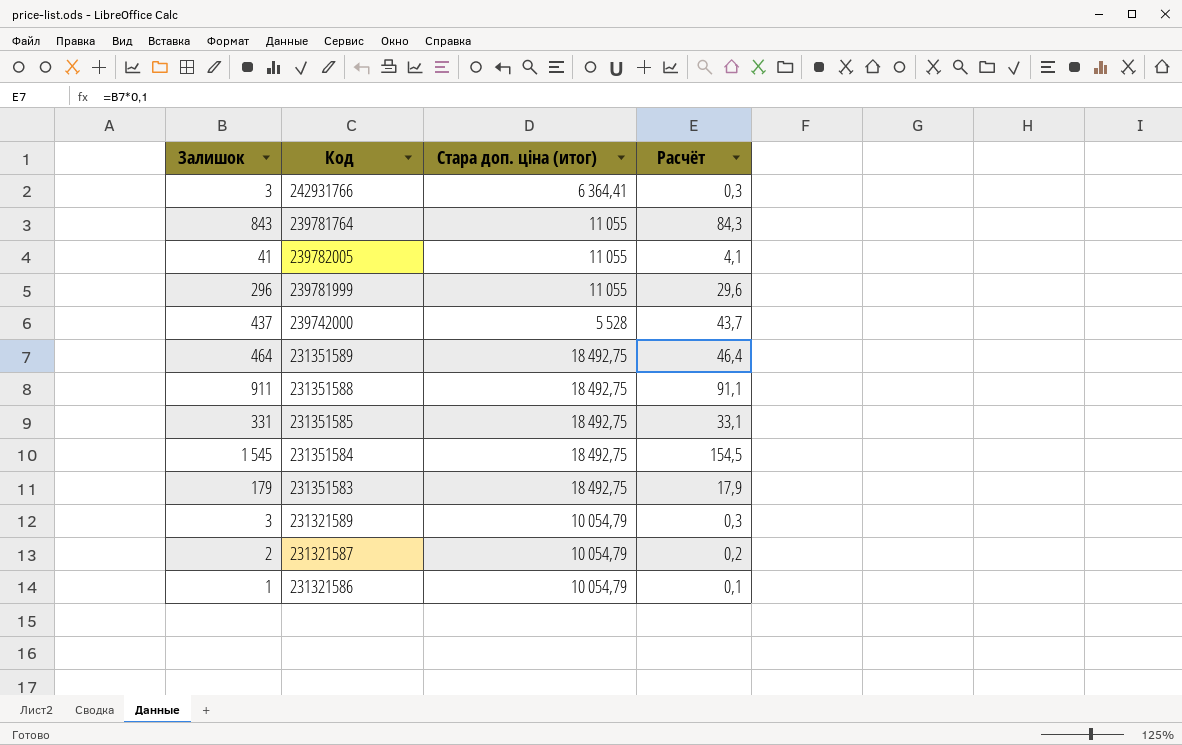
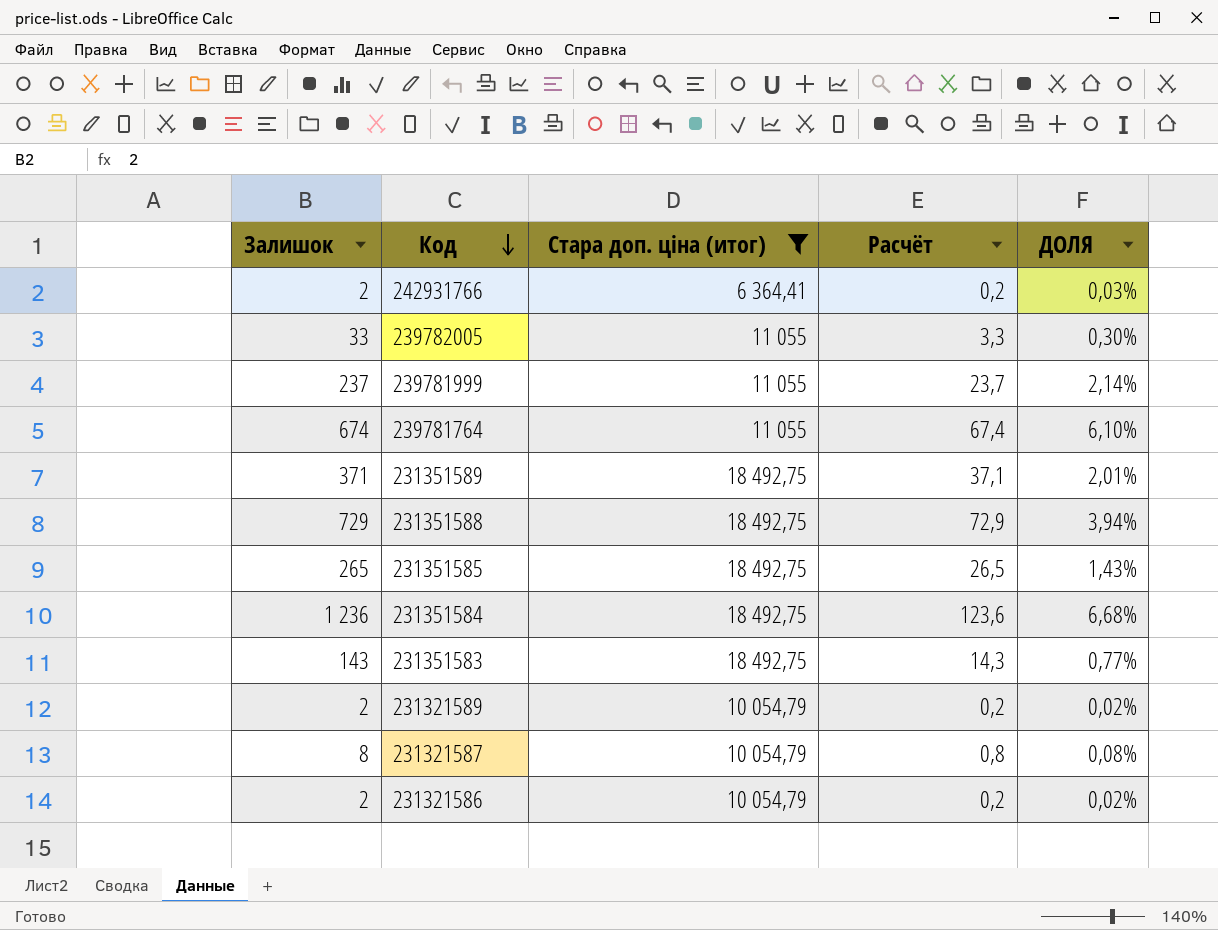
filter: none -> Стара доп. ціна (итог) != 5 528
row order: none -> Код descending
column ДОЛЯ | formula: none -> [Залишок] / [Стара доп. ціна (итог)]
242931766 | Залишок: 3 -> 2
242931766 | Расчёт: 0,3 -> 0,2
239782005 | Залишок: 41 -> 33
239782005 | Расчёт: 4,1 -> 3,3
239781999 | Залишок: 296 -> 237
239781999 | Расчёт: 29,6 -> 23,7
239781764 | Залишок: 843 -> 674
239781764 | Расчёт: 84,3 -> 67,4
231351589 | Залишок: 464 -> 371
231351589 | Расчёт: 46,4 -> 37,1
231351588 | Залишок: 911 -> 729
231351588 | Расчёт: 91,1 -> 72,9
231351585 | Залишок: 331 -> 265
231351585 | Расчёт: 33,1 -> 26,5
231351584 | Залишок: 1 545 -> 1 236
231351584 | Расчёт: 154,5 -> 123,6
231351583 | Залишок: 179 -> 143
231351583 | Расчёт: 17,9 -> 14,3
231321589 | Залишок: 3 -> 2
231321589 | Расчёт: 0,3 -> 0,2
231321587 | Залишок: 2 -> 8
231321587 | Расчёт: 0,2 -> 0,8
231321586 | Залишок: 1 -> 2
231321586 | Расчёт: 0,1 -> 0,2

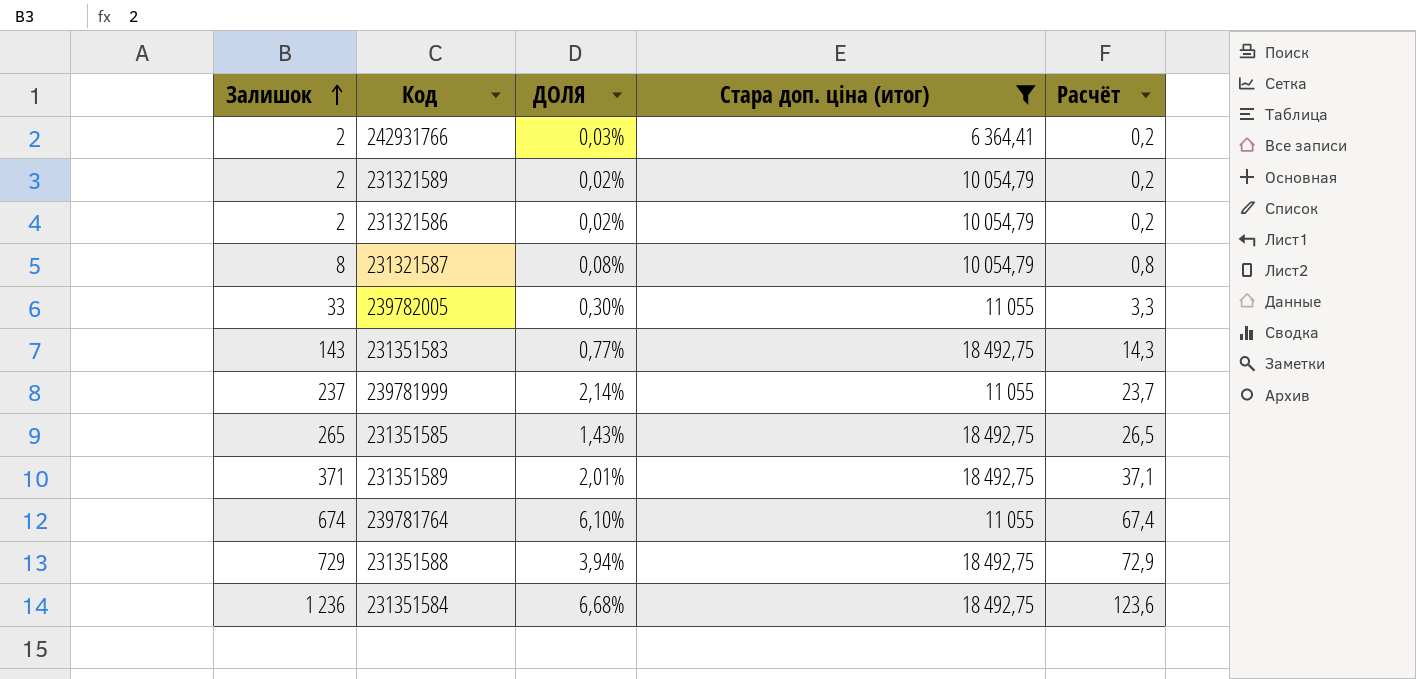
row order: Код descending -> Залишок ascending
column ДОЛЯ | position: 5 -> 3

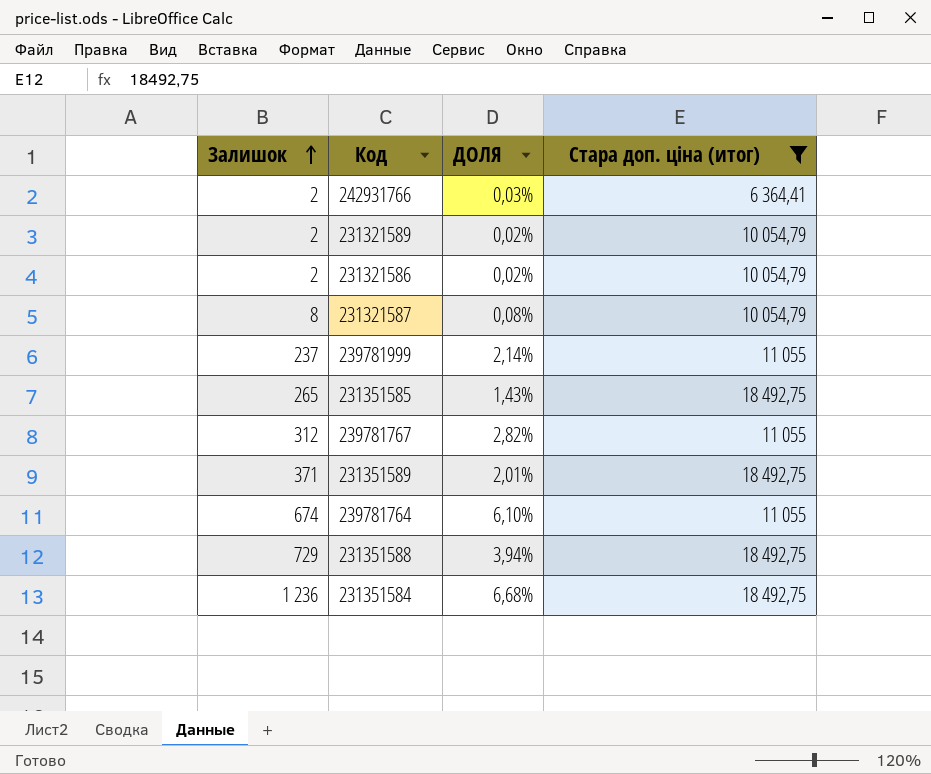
column Расчёт | formula: [Залишок] * 0,1 -> none
row 239782005: 33 | 0,30% | 11 055 | 3,3 -> none
row 231351583: 143 | 0,77% | 18 492,75 | 14,3 -> none
row 239781767: none -> 312 | 2,82% | 11 055

